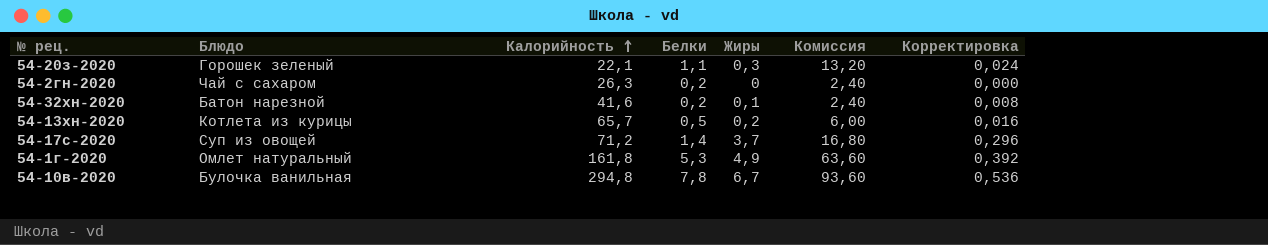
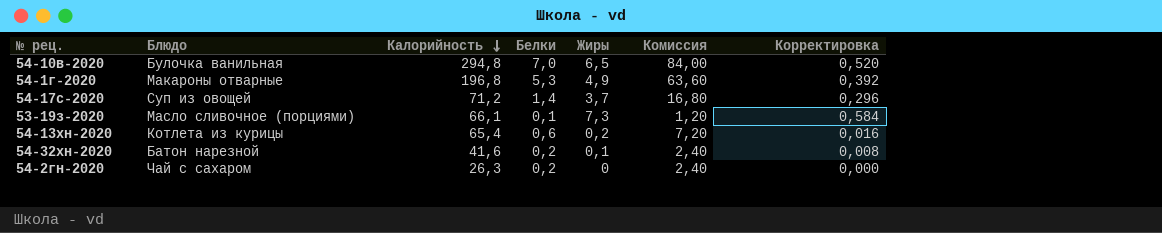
row order: Калорийность ascending -> Калорийность descending
row 54-20з-2020: Горошек зеленый | 22,1 | 1,1 | 0,3 | 13,20 | 0,024 -> none
54-10в-2020 | Белки: 7,8 -> 7,0
54-10в-2020 | Жиры: 6,7 -> 6,5
54-10в-2020 | Комиссия: 93,60 -> 84,00
54-10в-2020 | Корректировка: 0,536 -> 0,520
54-1г-2020 | Блюдо: Омлет натуральный -> Макароны отварные
54-1г-2020 | Калорийность: 161,8 -> 196,8
row 53-19з-2020: none -> Масло сливочное (порциями) | 66,1 | 0,1 | 7,3 | 1,20 | 0,584
54-13хн-2020 | Калорийность: 65,7 -> 65,4
54-13хн-2020 | Белки: 0,5 -> 0,6
54-13хн-2020 | Комиссия: 6,00 -> 7,20

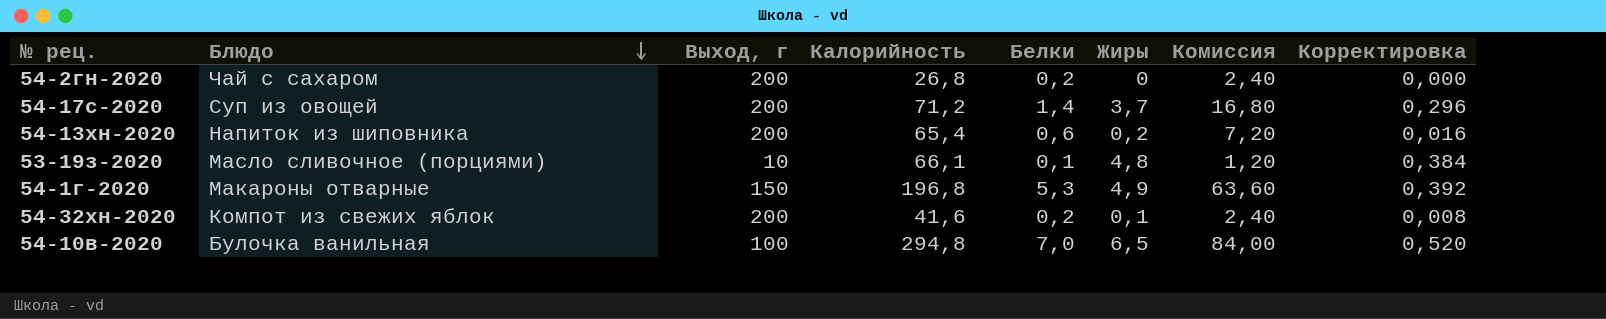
row order: Калорийность descending -> Блюдо descending
column Выход, г | position: none -> 3
54-2гн-2020 | Калорийность: 26,3 -> 26,8
54-13хн-2020 | Блюдо: Котлета из курицы -> Напиток из шиповника
53-19з-2020 | Жиры: 7,3 -> 4,8
53-19з-2020 | Корректировка: 0,584 -> 0,384
54-32хн-2020 | Блюдо: Батон нарезной -> Компот из свежих яблок

